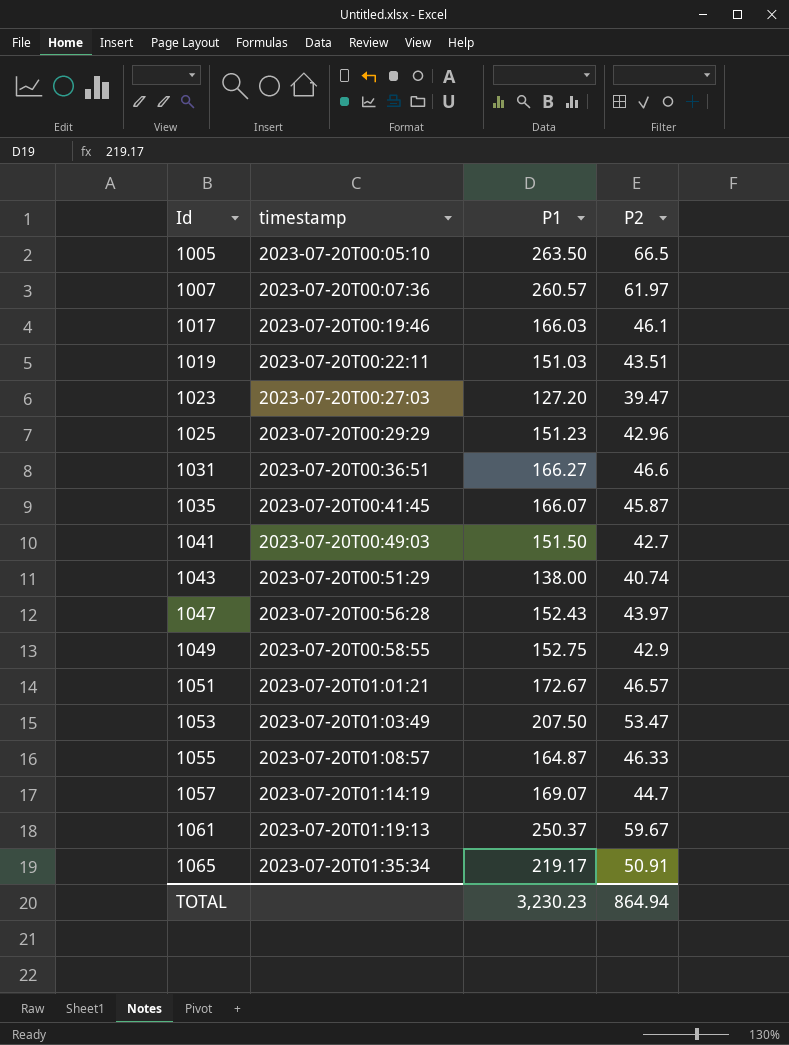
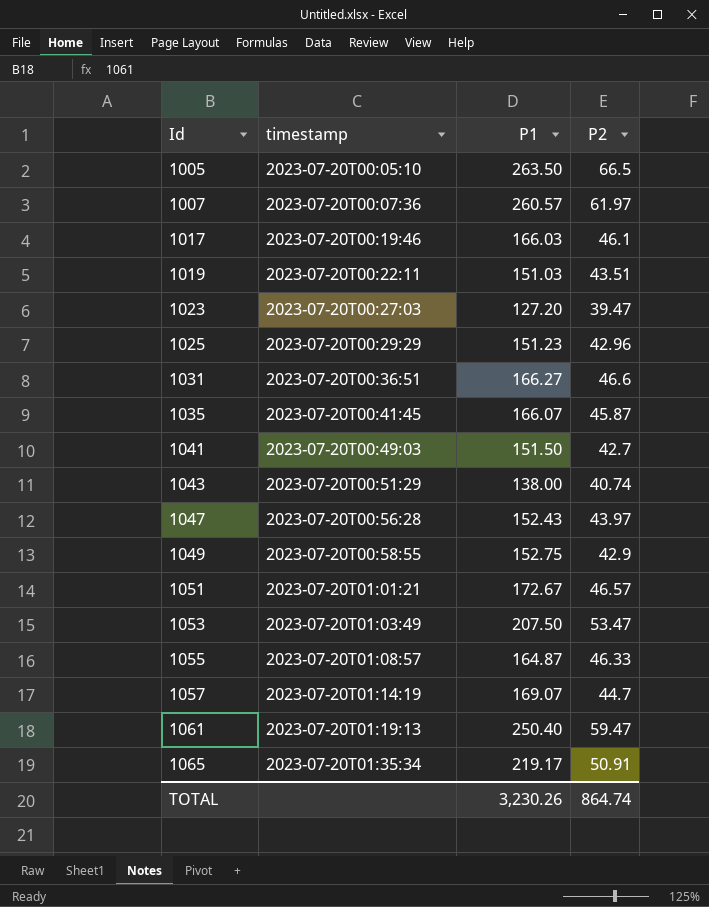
1061 | P1: 250.37 -> 250.40
1061 | P2: 59.67 -> 59.47
TOTAL | P1: 3,230.23 -> 3,230.26
TOTAL | P2: 864.94 -> 864.74

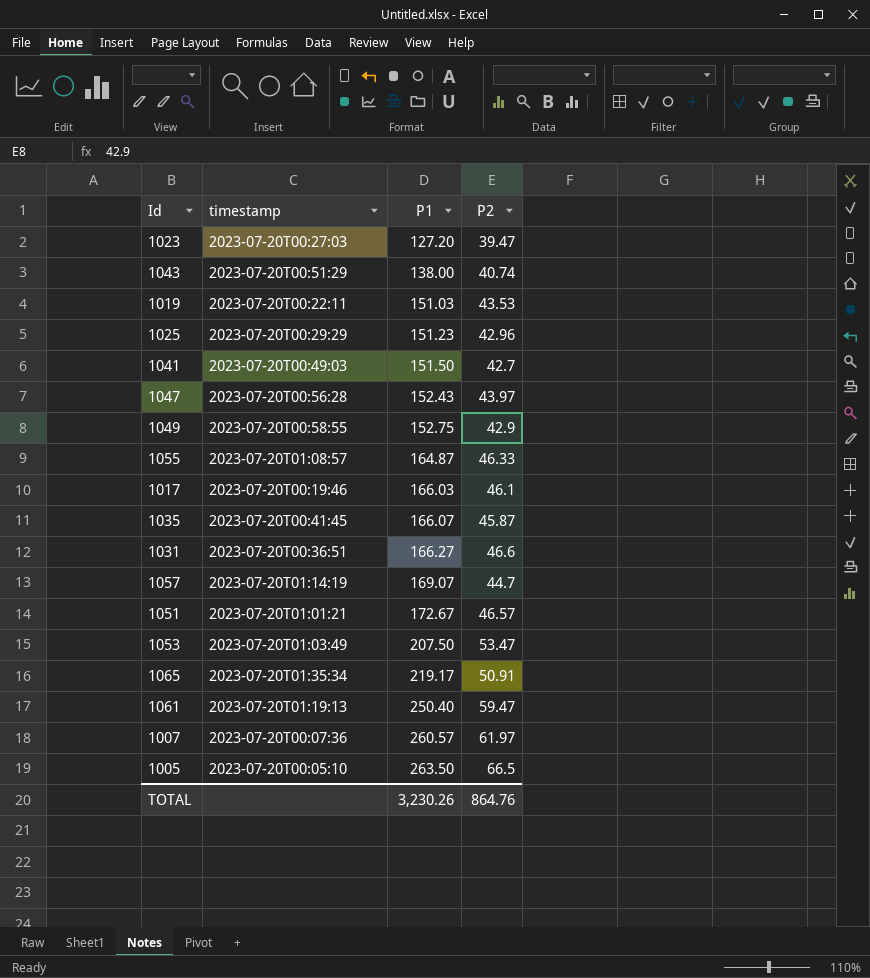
row order: Id ascending -> P1 ascending
1019 | P2: 43.51 -> 43.53
TOTAL | P2: 864.74 -> 864.76

